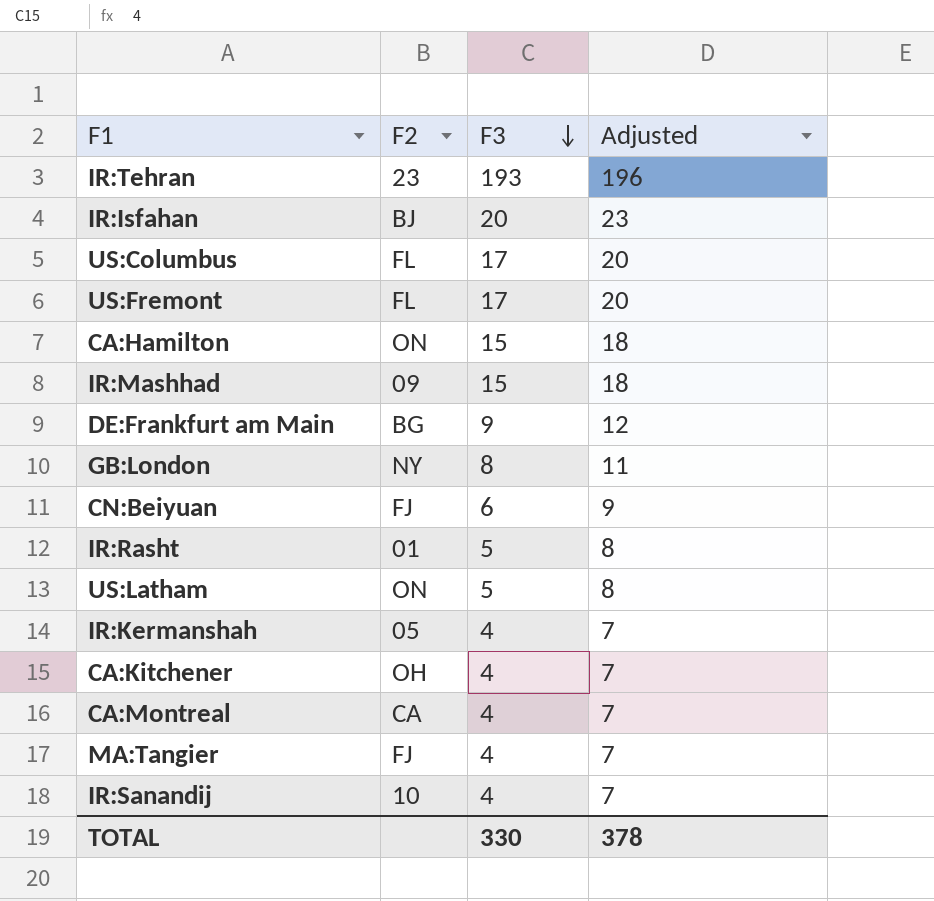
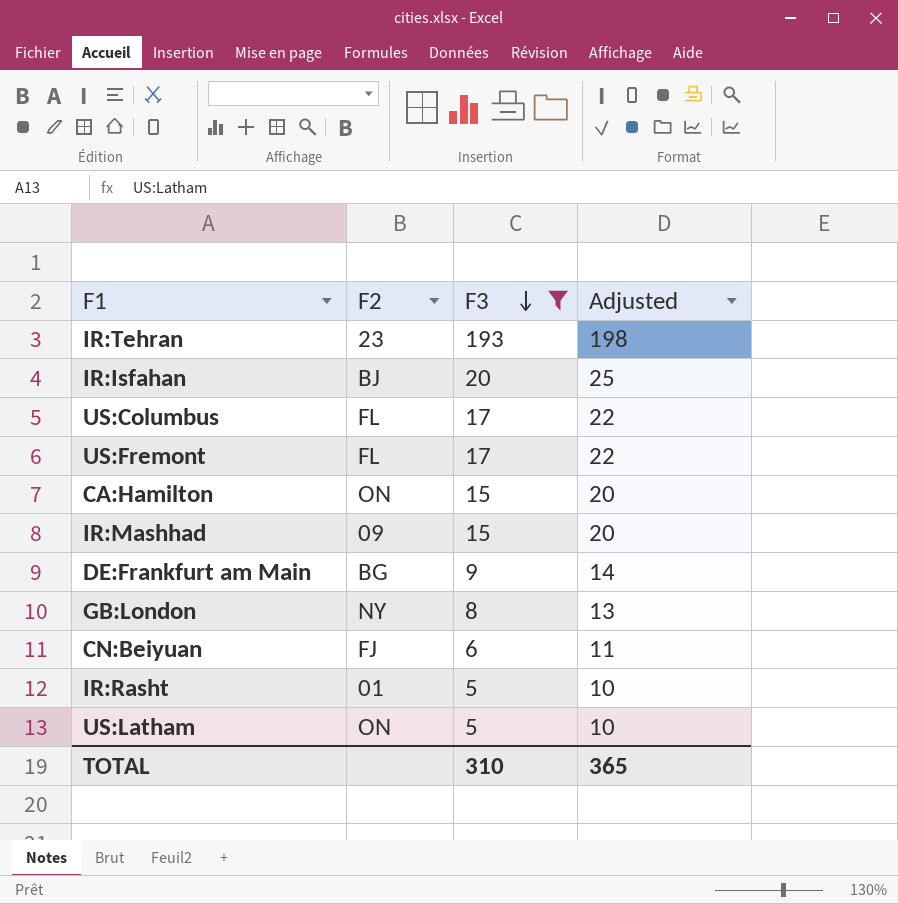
filter: none -> F3 != 4
column Adjusted | formula: [F3] + 3 -> [F3] + 5
TOTAL | F3: 330 -> 310
TOTAL | Adjusted: 378 -> 365

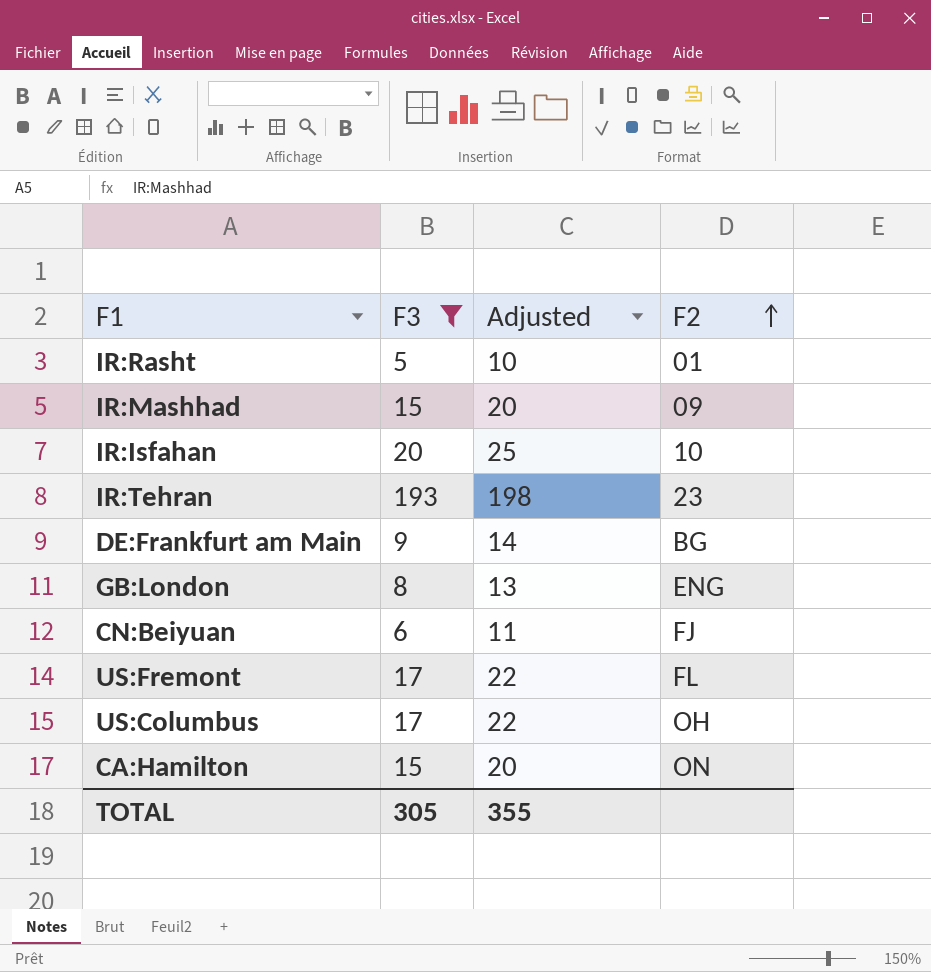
row order: F3 descending -> F2 ascending
column F2 | position: 2 -> 4
row US:Latham: ON | 5 | 10 -> none
IR:Isfahan | F2: BJ -> 10
GB:London | F2: NY -> ENG
US:Columbus | F2: FL -> OH
TOTAL | F3: 310 -> 305
TOTAL | Adjusted: 365 -> 355

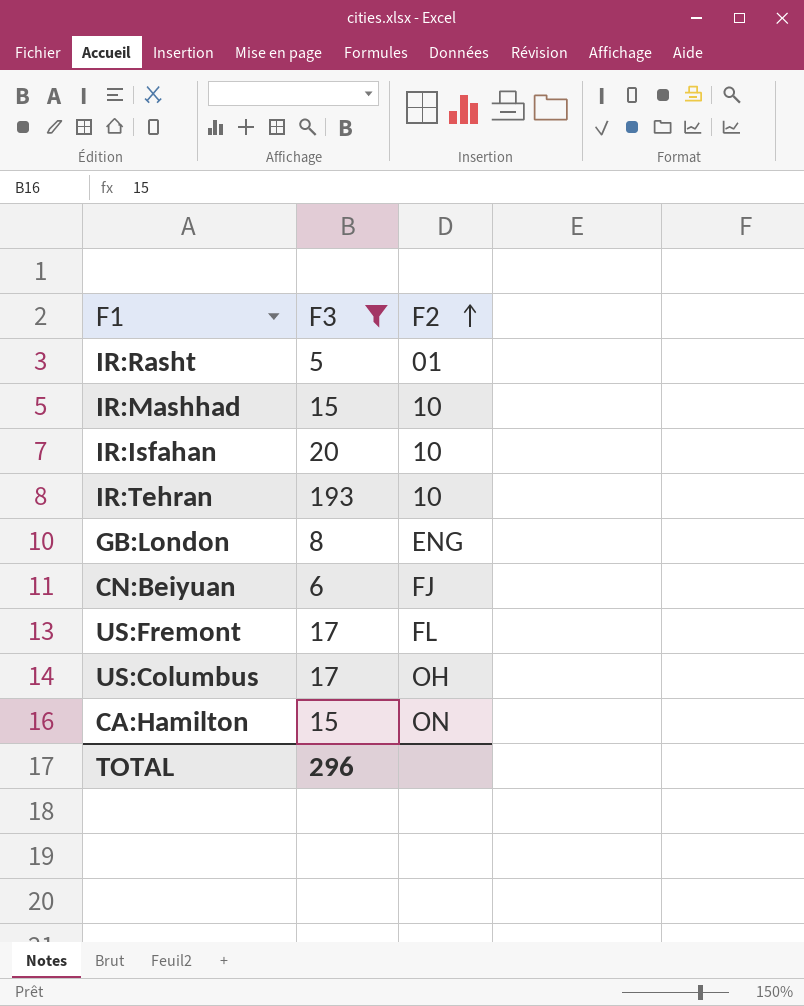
column Adjusted | formula: [F3] + 5 -> none
row DE:Frankfurt am Main: 9 | 14 | BG -> none
IR:Mashhad | F2: 09 -> 10
IR:Tehran | F2: 23 -> 10
TOTAL | F3: 305 -> 296

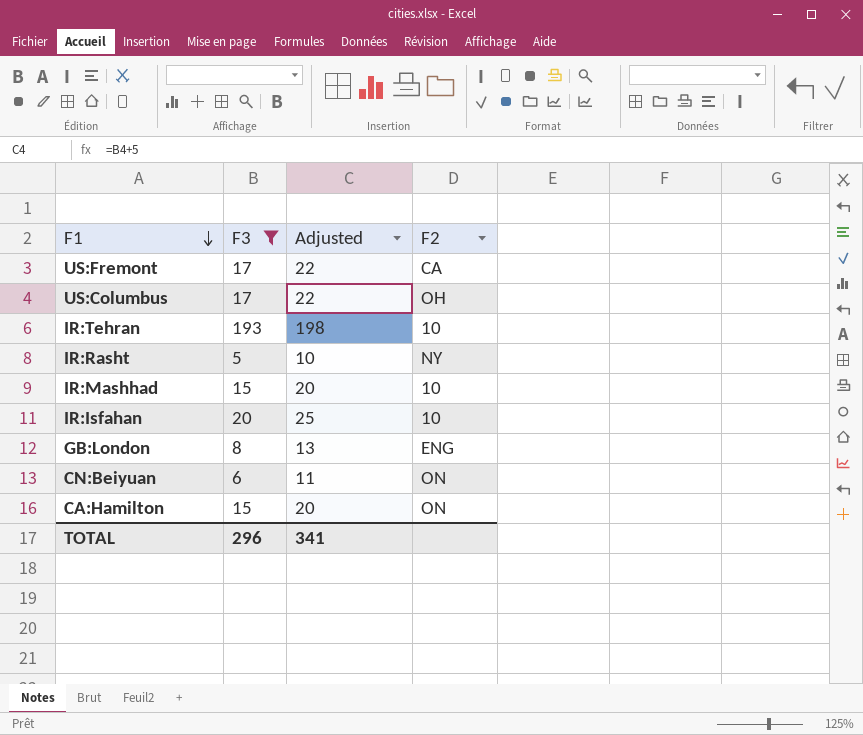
row order: F2 ascending -> F1 descending
column Adjusted | formula: none -> [F3] + 5
US:Fremont | F2: FL -> CA
IR:Rasht | F2: 01 -> NY
CN:Beiyuan | F2: FJ -> ON

